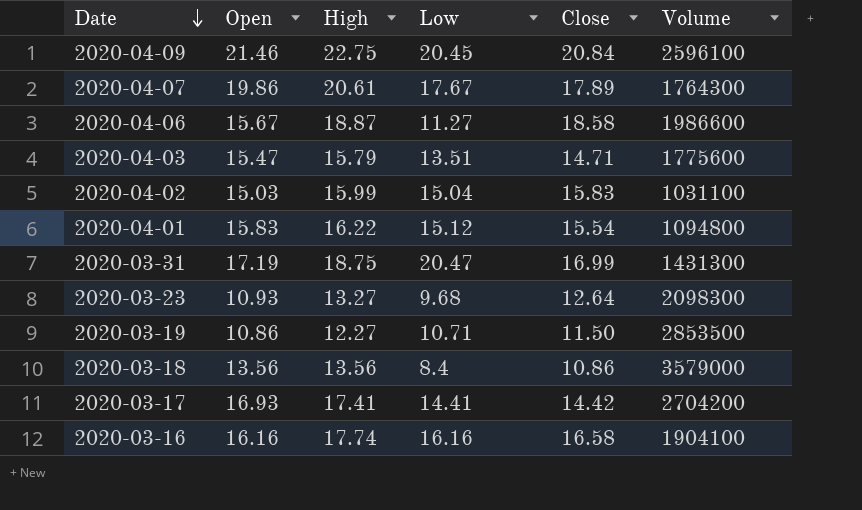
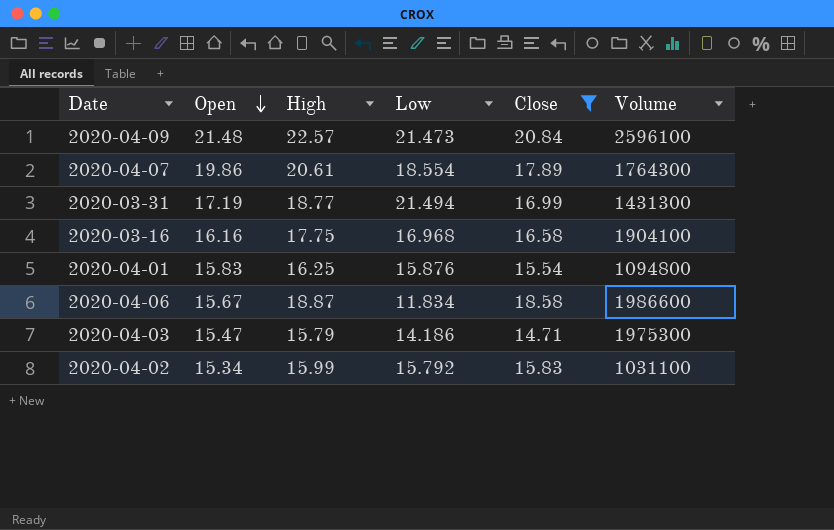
filter: none -> Close >= 14.71
row order: Date descending -> Open descending
2020-04-09 | Open: 21.46 -> 21.48
2020-04-09 | High: 22.75 -> 22.57
2020-04-09 | Low: 20.45 -> 21.473
2020-04-07 | Low: 17.67 -> 18.554
2020-03-31 | High: 18.75 -> 18.77
2020-03-31 | Low: 20.47 -> 21.494
2020-03-16 | High: 17.74 -> 17.75
2020-03-16 | Low: 16.16 -> 16.968
2020-04-01 | High: 16.22 -> 16.25
2020-04-01 | Low: 15.12 -> 15.876
2020-04-06 | Low: 11.27 -> 11.834
2020-04-03 | Low: 13.51 -> 14.186
2020-04-03 | Volume: 1775600 -> 1975300
2020-04-02 | Open: 15.03 -> 15.34
2020-04-02 | Low: 15.04 -> 15.792

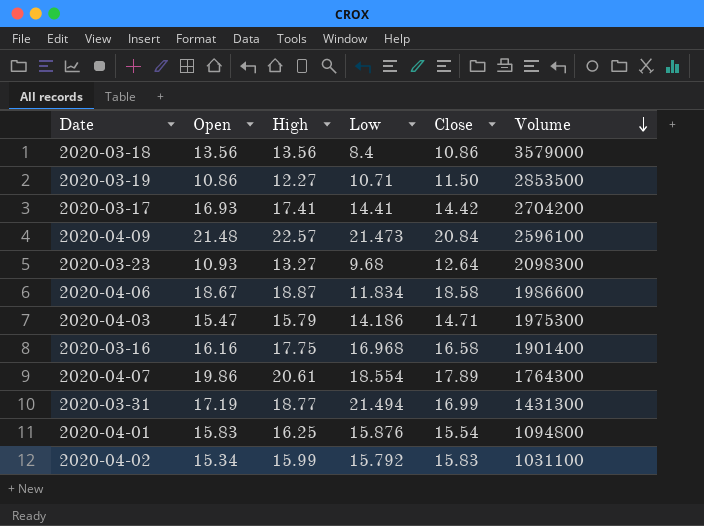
filter: Close >= 14.71 -> none
row order: Open descending -> Volume descending
2020-04-06 | Open: 15.67 -> 18.67
2020-03-16 | Volume: 1904100 -> 1901400

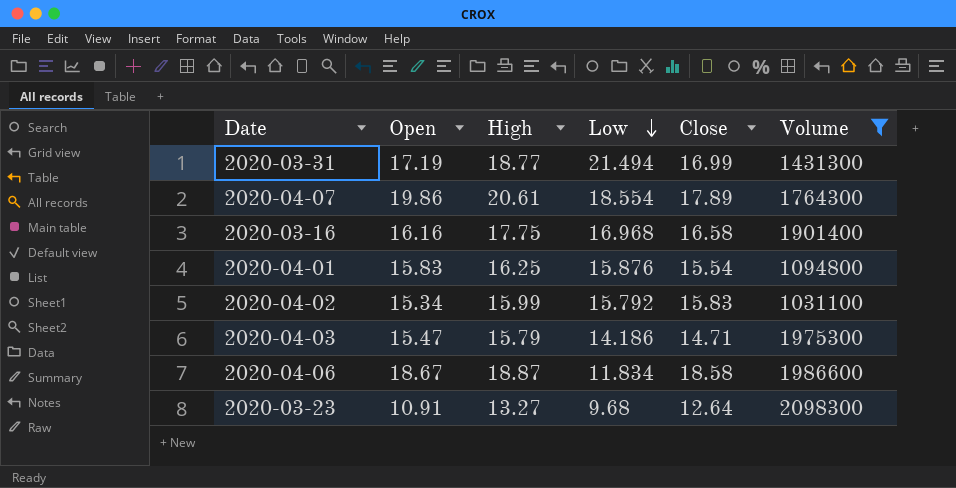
filter: none -> Volume <= 2098300
row order: Volume descending -> Low descending
2020-03-23 | Open: 10.93 -> 10.91

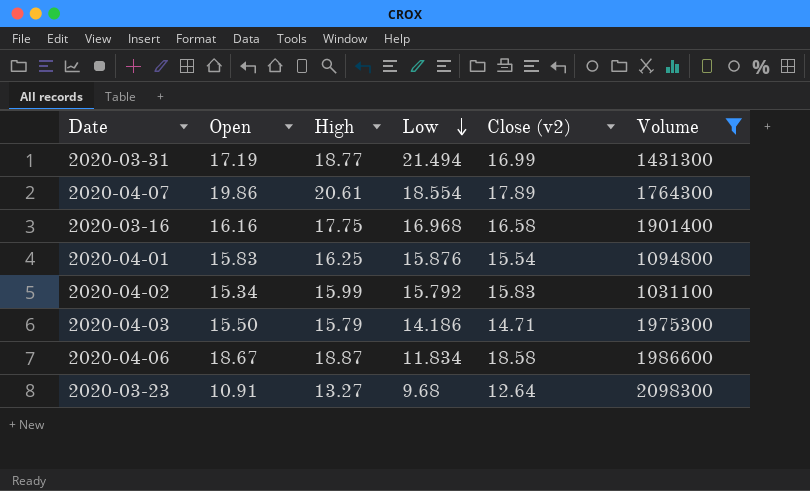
column name: Close -> Close (v2)
2020-04-03 | Open: 15.47 -> 15.50

